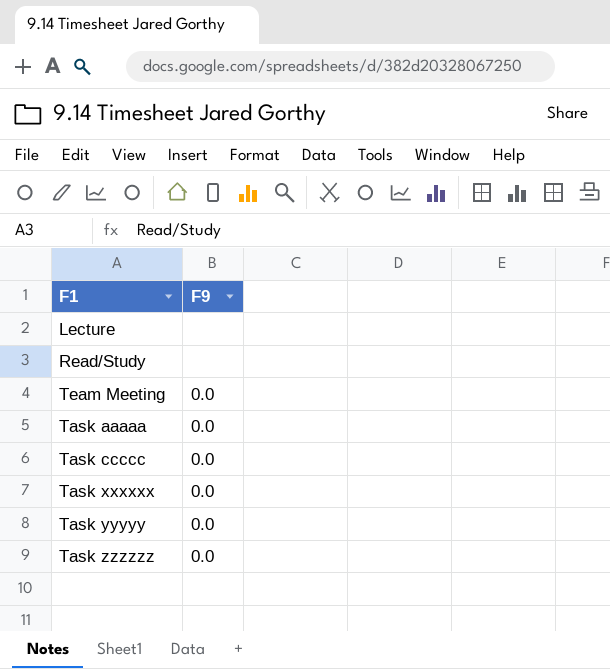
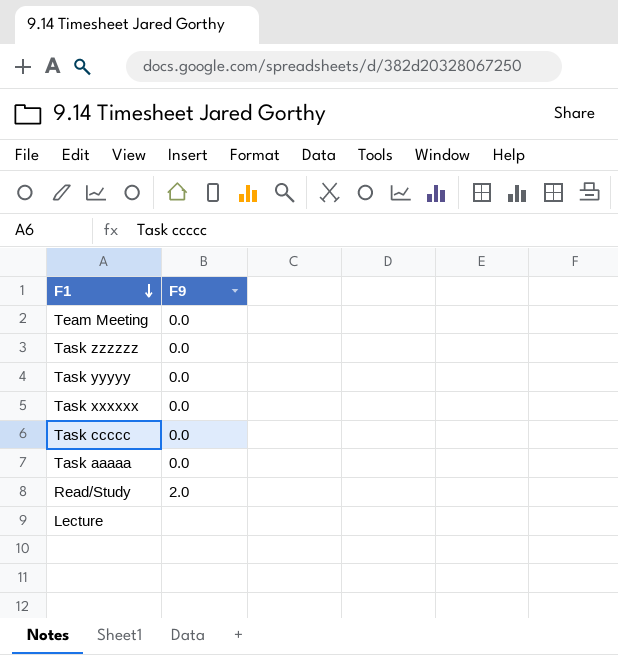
row order: none -> F1 descending
Read/Study | F9: none -> 2.0

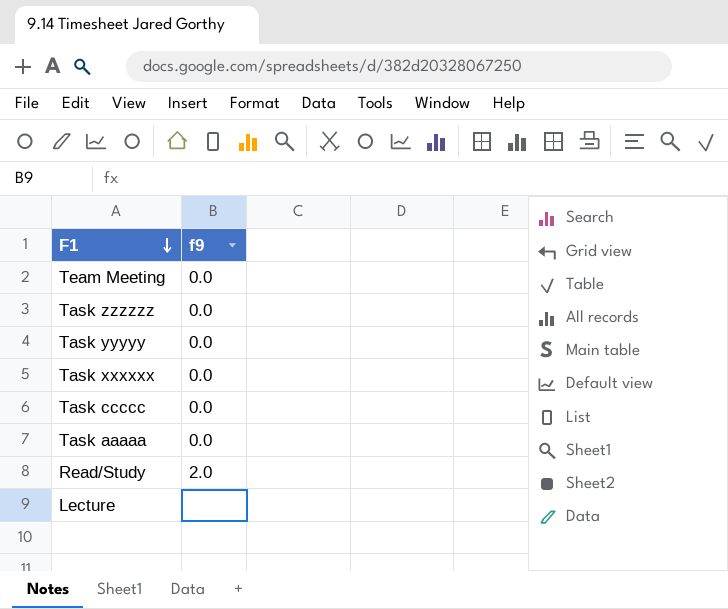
column name: F9 -> f9

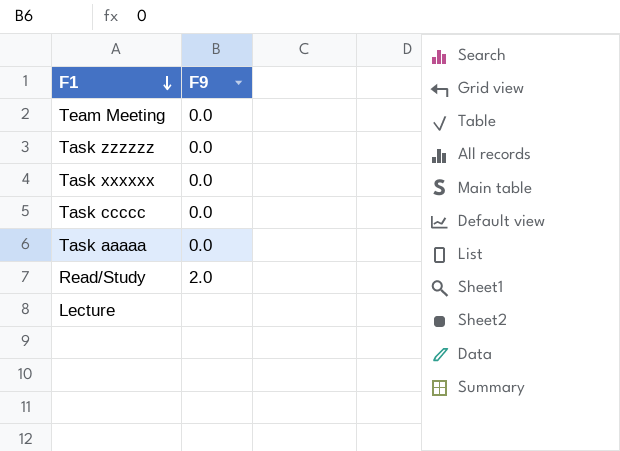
column name: f9 -> F9
row Task yyyyy: 0.0 -> none

